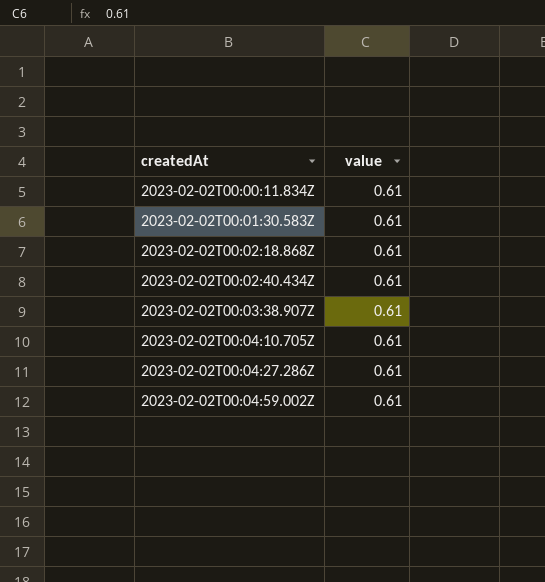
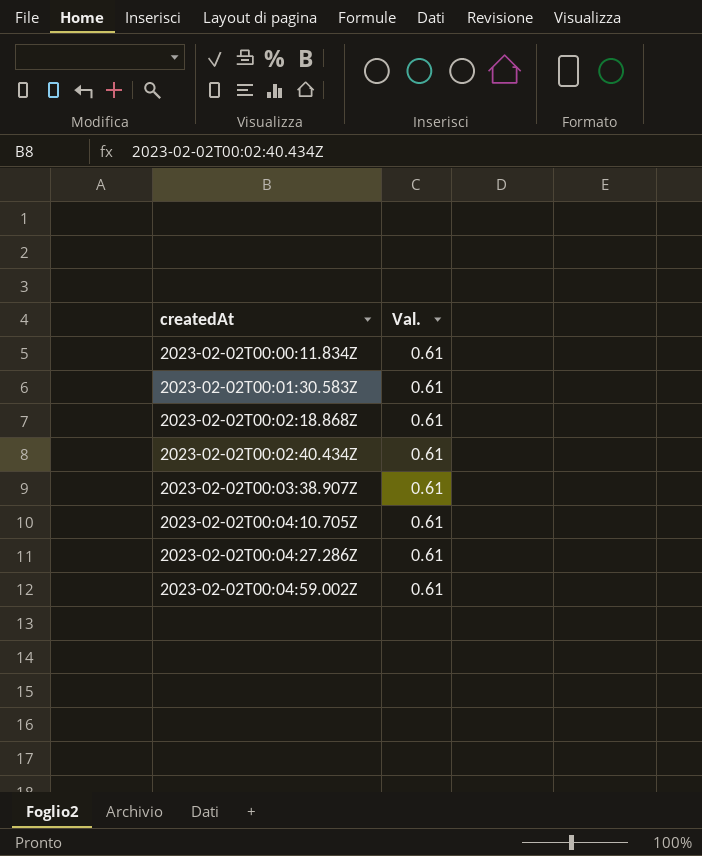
column name: value -> Val.

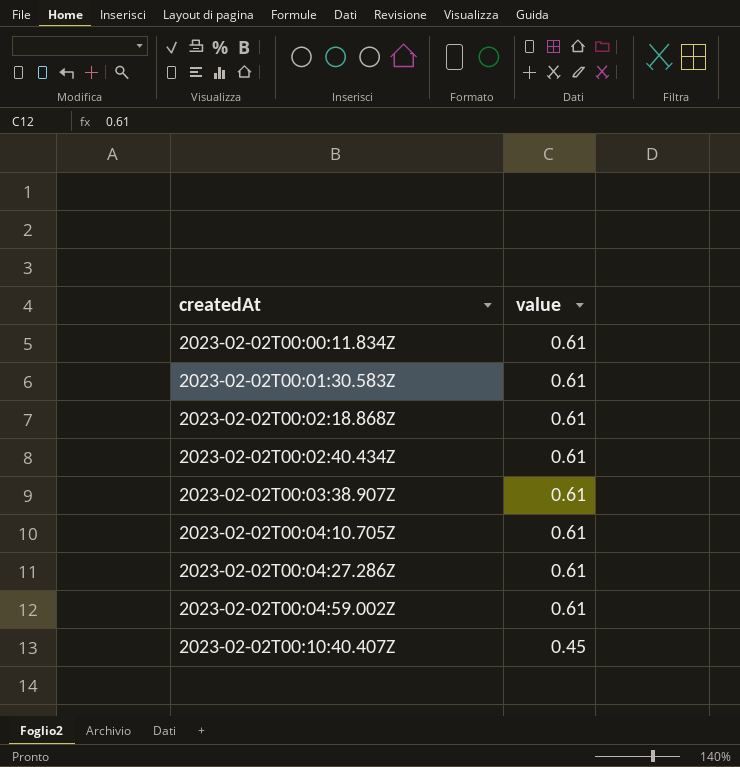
column name: Val. -> value
row 2023-02-02T00:10:40.407Z: none -> 0.45

